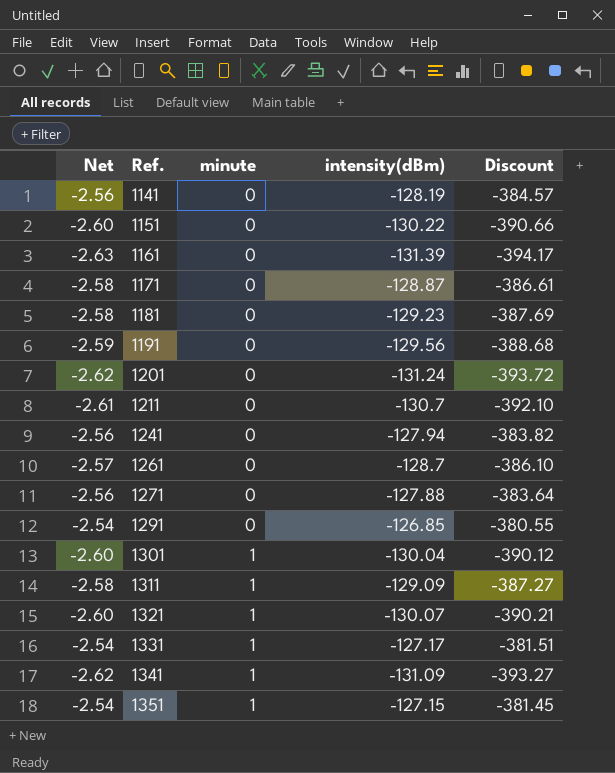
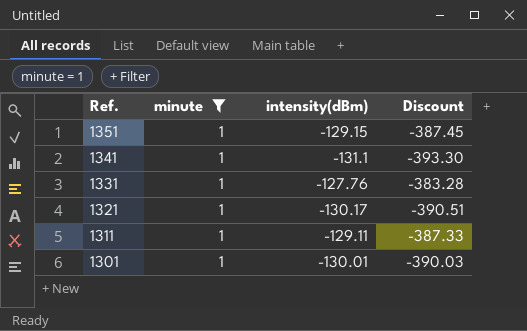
filter: none -> minute = 1
row order: Ref. ascending -> Ref. descending
column Net | formula: [intensity(dBm)] * 0.02 -> none
1351 | intensity(dBm): -127.15 -> -129.15
1351 | Discount: -381.45 -> -387.45
1341 | intensity(dBm): -131.09 -> -131.1
1341 | Discount: -393.27 -> -393.30
1331 | intensity(dBm): -127.17 -> -127.76
1331 | Discount: -381.51 -> -383.28
1321 | intensity(dBm): -130.07 -> -130.17
1321 | Discount: -390.21 -> -390.51
1311 | intensity(dBm): -129.09 -> -129.11
1311 | Discount: -387.27 -> -387.33
1301 | intensity(dBm): -130.04 -> -130.01
1301 | Discount: -390.12 -> -390.03

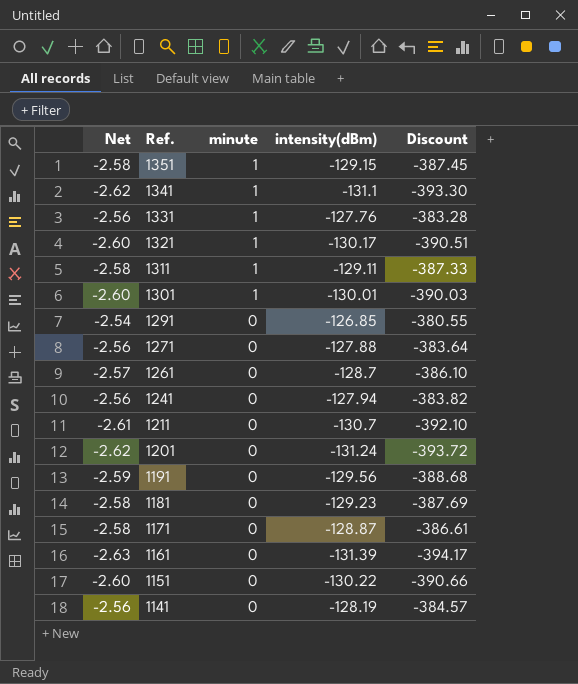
filter: minute = 1 -> none
column Net | formula: none -> [intensity(dBm)] * 0.02

